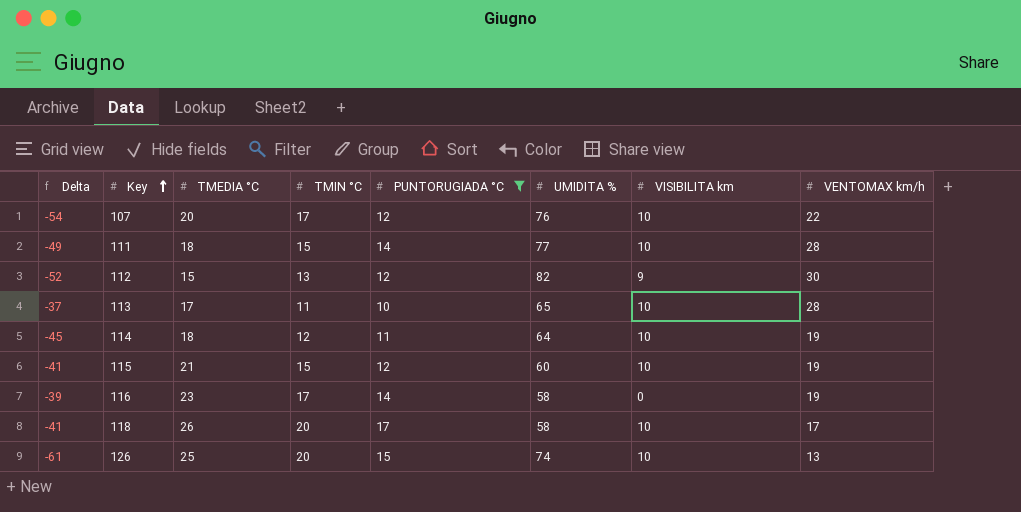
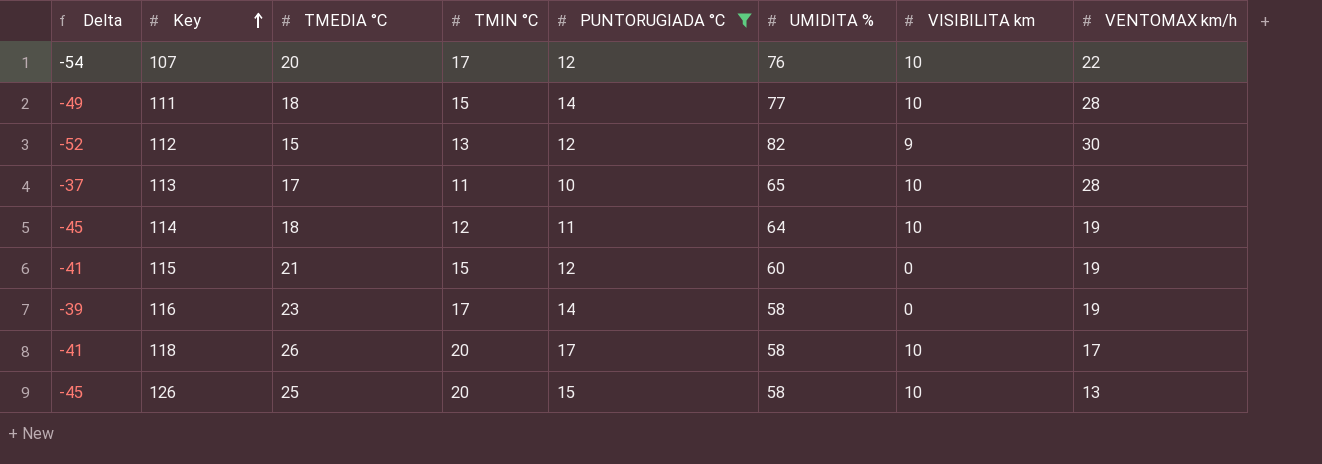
115 | VISIBILITA km: 10 -> 0
126 | Delta: -61 -> -45
126 | UMIDITA %: 74 -> 58

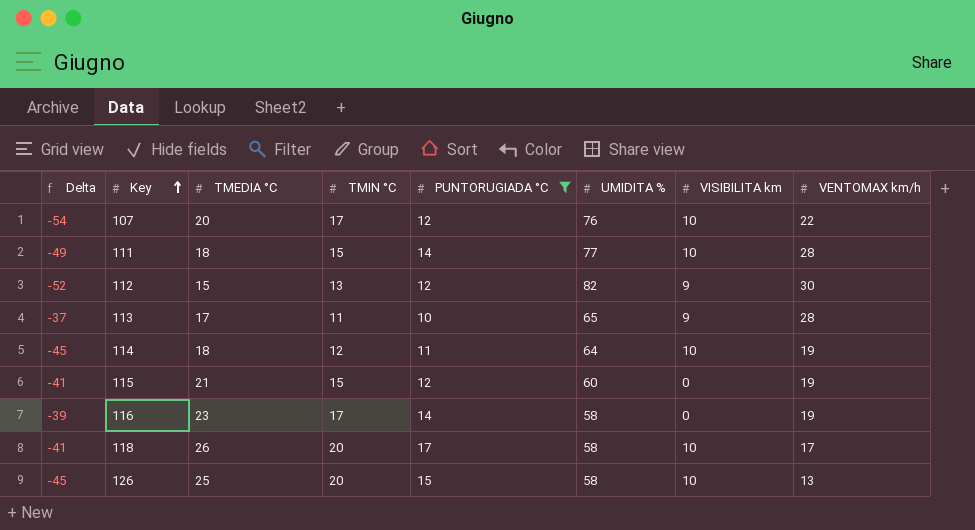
113 | VISIBILITA km: 10 -> 9

